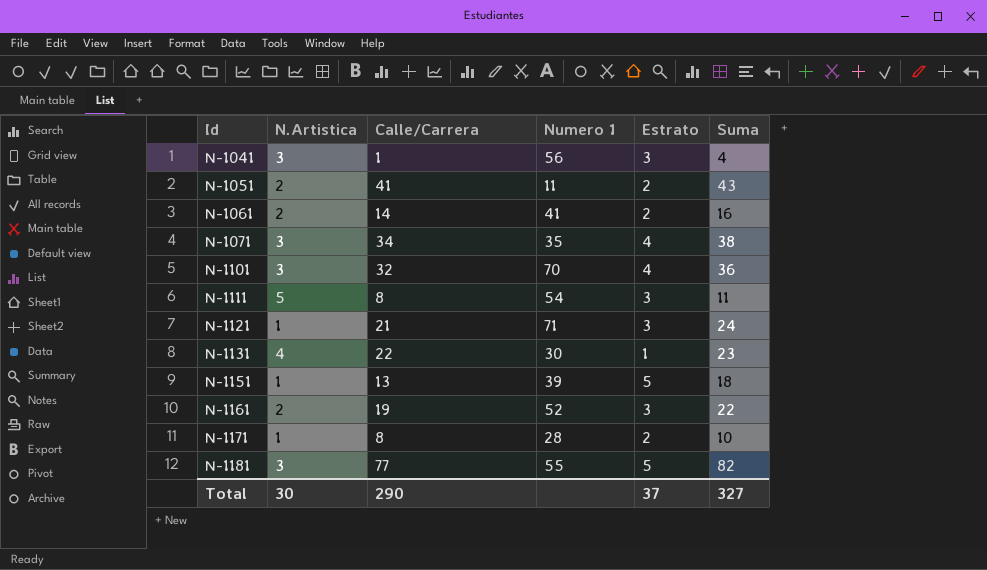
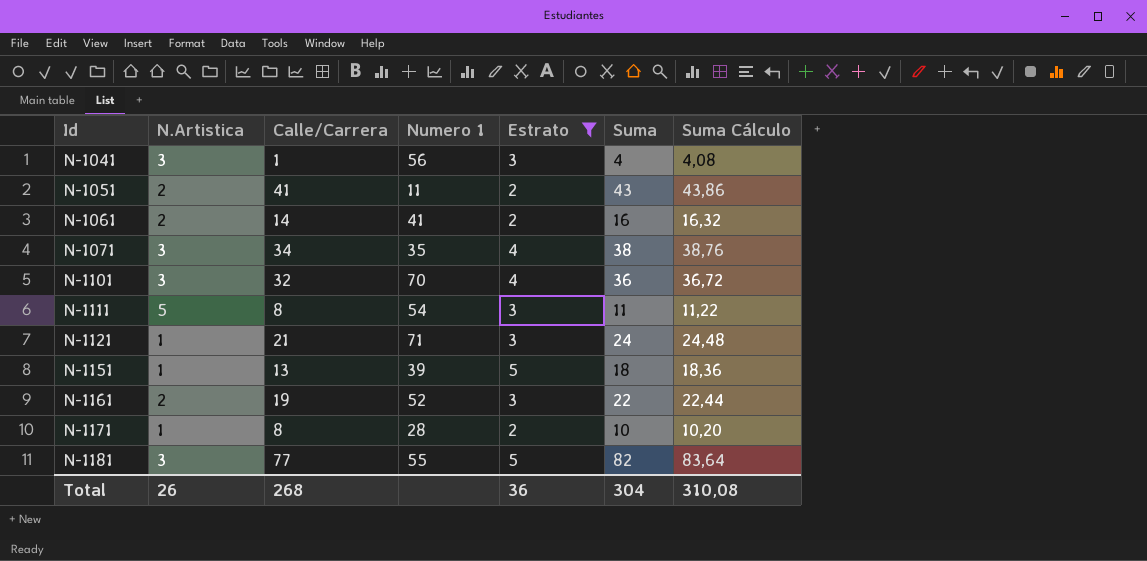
filter: none -> Estrato != 1
column Suma Cálculo | formula: none -> [Suma] * 1,02
Total | N.Artistica: 30 -> 26
Total | Calle/Carrera: 290 -> 268
Total | Estrato: 37 -> 36
Total | Suma: 327 -> 304

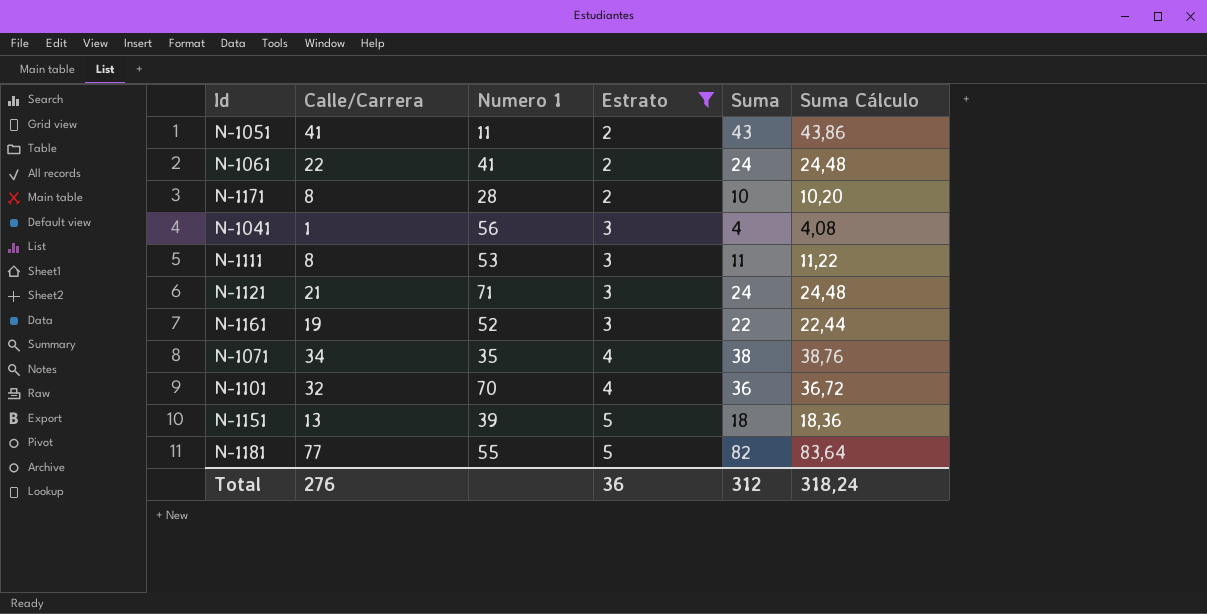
row order: Id ascending -> Estrato ascending
column N.Artistica | position: 2 -> none
N-1061 | Calle/Carrera: 14 -> 22
N-1061 | Suma: 16 -> 24
N-1061 | Suma Cálculo: 16,32 -> 24,48
N-1111 | Numero 1: 54 -> 53
Total | Calle/Carrera: 268 -> 276
Total | Suma: 304 -> 312
Total | Suma Cálculo: 310,08 -> 318,24

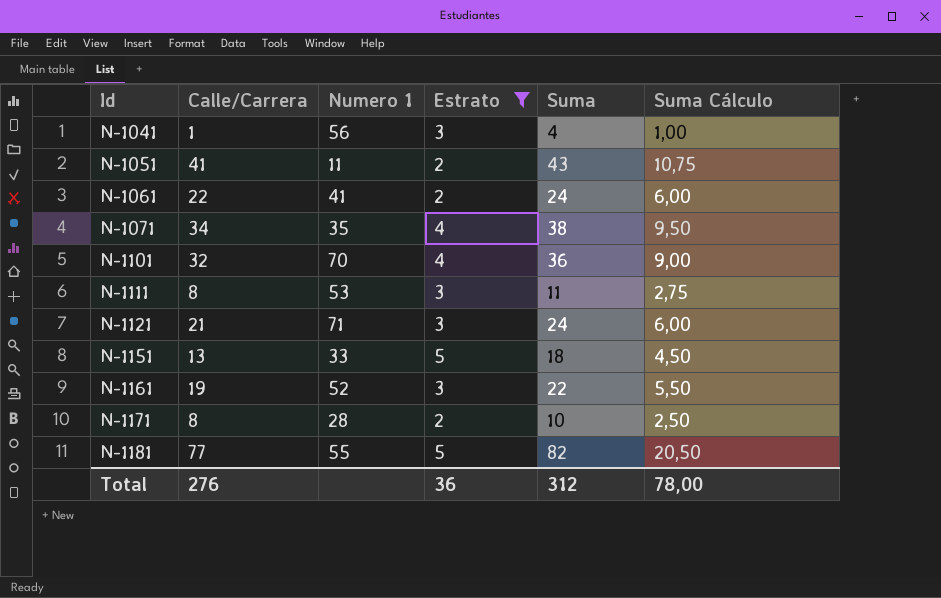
row order: Estrato ascending -> Id ascending
column Suma Cálculo | formula: [Suma] * 1,02 -> [Suma] * 0,25
N-1151 | Numero 1: 39 -> 33
Total | Suma Cálculo: 318,24 -> 78,00

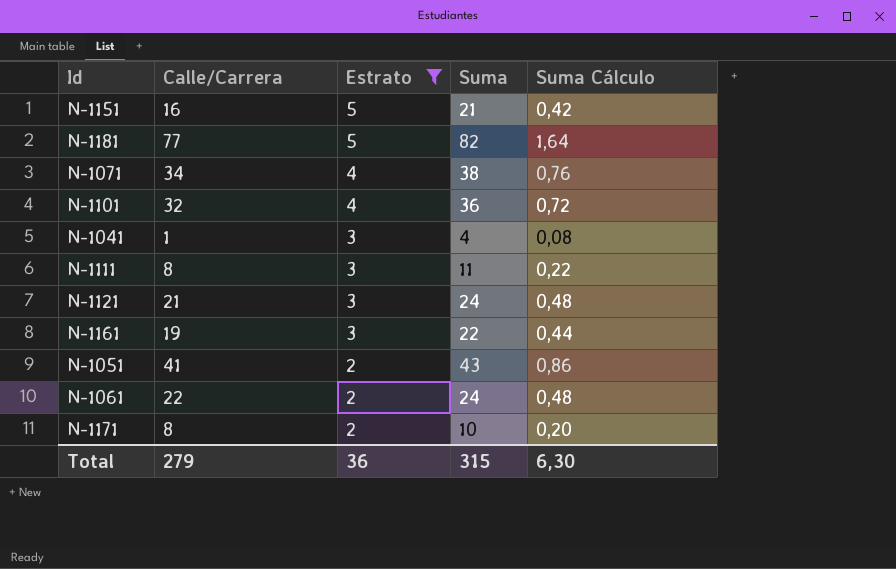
row order: Id ascending -> Estrato descending
column Numero 1 | position: 3 -> none
column Suma Cálculo | formula: [Suma] * 0,25 -> [Suma] * 0,02
N-1151 | Calle/Carrera: 13 -> 16
N-1151 | Suma: 18 -> 21
Total | Calle/Carrera: 276 -> 279
Total | Suma: 312 -> 315
Total | Suma Cálculo: 78,00 -> 6,30

